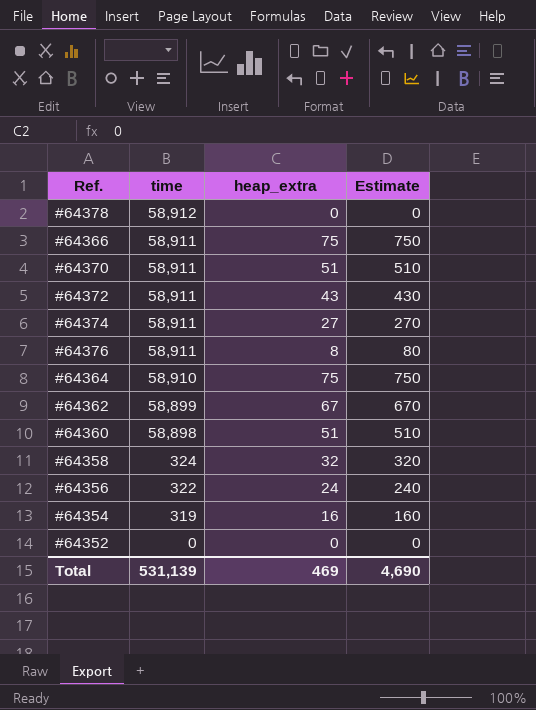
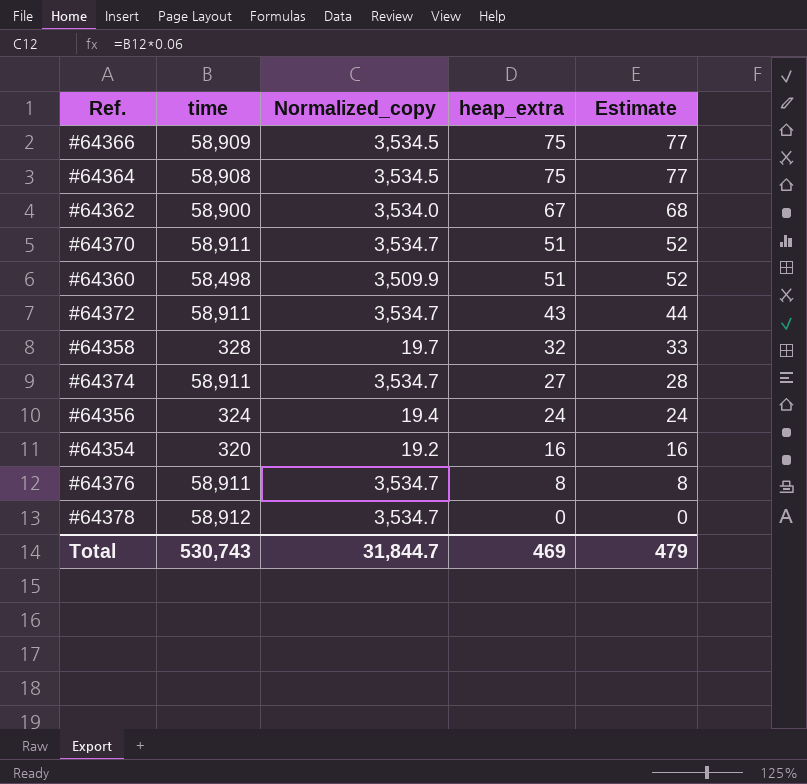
row order: time descending -> heap_extra descending
column Normalized_copy | formula: none -> [time] * 0.06
column Estimate | formula: [heap_extra] * 10 -> [heap_extra] * 1.02
row #64352: 0 | 0 | 0 -> none
#64366 | time: 58,911 -> 58,909
#64364 | time: 58,910 -> 58,908
#64362 | time: 58,899 -> 58,900
#64360 | time: 58,898 -> 58,498
#64358 | time: 324 -> 328
#64356 | time: 322 -> 324
#64354 | time: 319 -> 320
Total | time: 531,139 -> 530,743
Total | Estimate: 4,690 -> 479

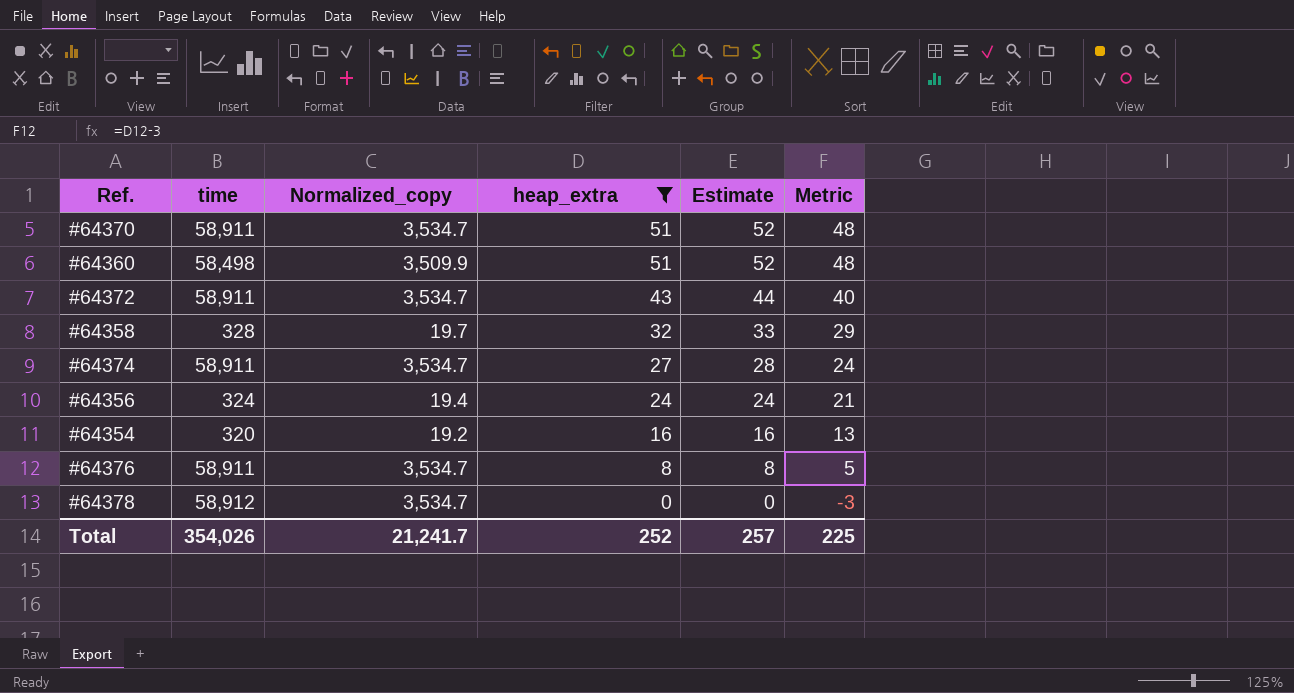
filter: none -> heap_extra <= 51
column Metric | formula: none -> [heap_extra] - 3
Total | time: 530,743 -> 354,026
Total | Normalized_copy: 31,844.7 -> 21,241.7
Total | heap_extra: 469 -> 252
Total | Estimate: 479 -> 257

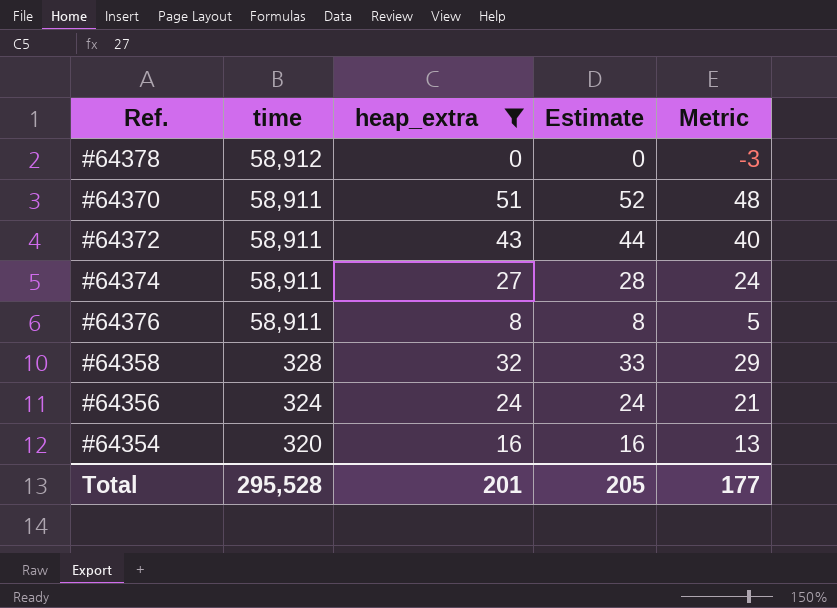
row order: heap_extra descending -> time descending
column Normalized_copy | formula: [time] * 0.06 -> none
row #64360: 58,498 | 3,509.9 | 51 | 52 | 48 -> none
Total | time: 354,026 -> 295,528
Total | heap_extra: 252 -> 201
Total | Estimate: 257 -> 205
Total | Metric: 225 -> 177

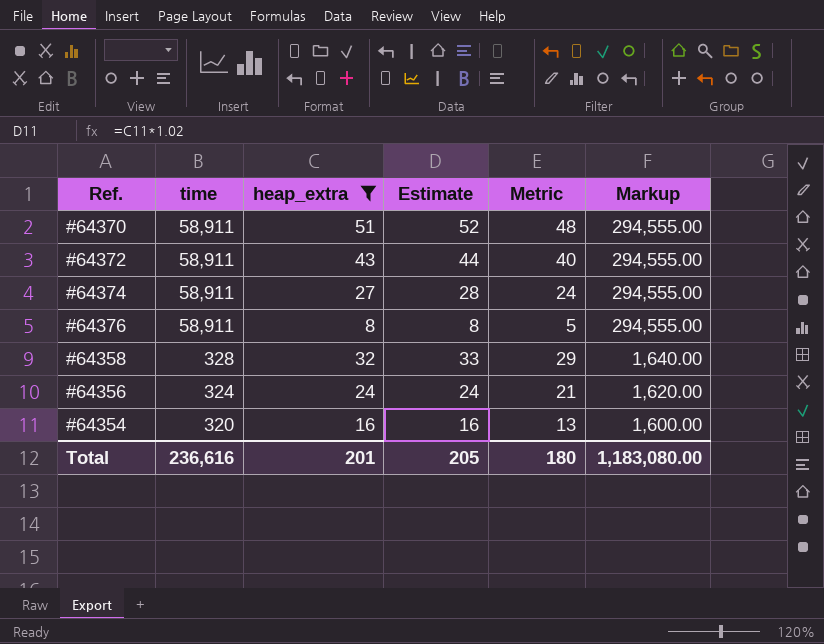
column Markup | formula: none -> [time] * 5
row #64378: 58,912 | 0 | 0 | -3 -> none
Total | time: 295,528 -> 236,616
Total | Metric: 177 -> 180

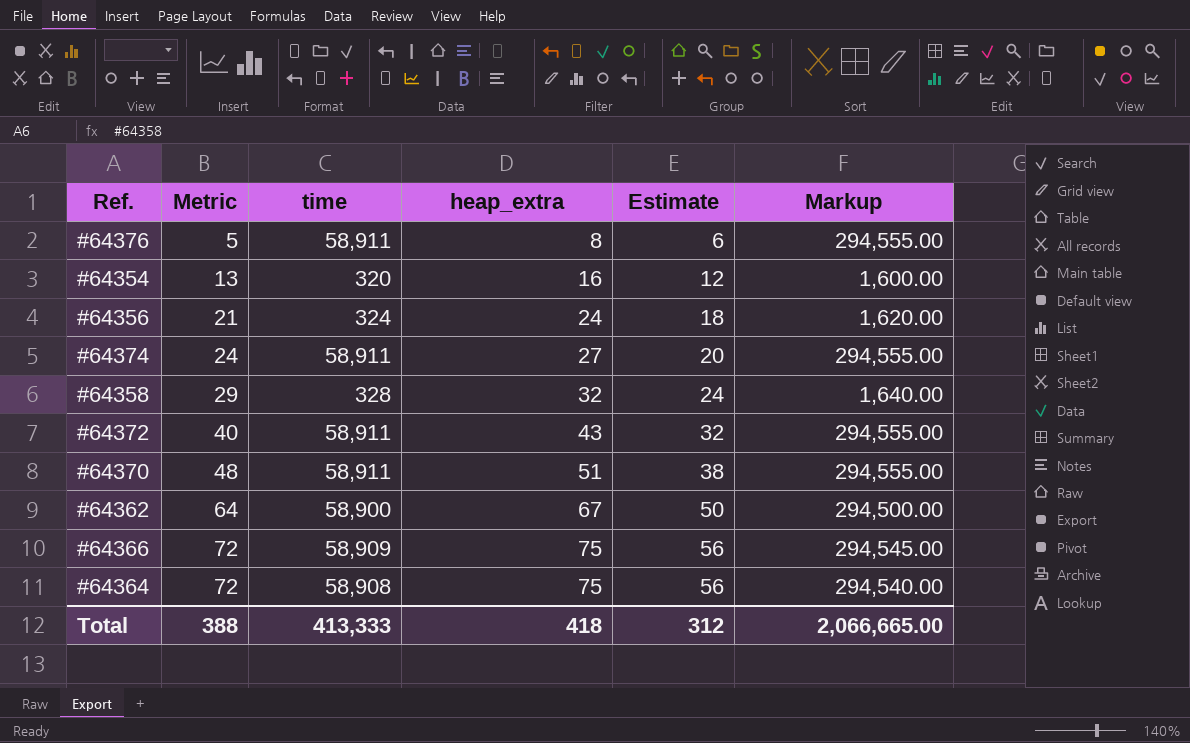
filter: heap_extra <= 51 -> none
row order: time descending -> Metric ascending
column Metric | position: 5 -> 2
column Estimate | formula: [heap_extra] * 1.02 -> [heap_extra] * 0.75
Total | Metric: 180 -> 388
Total | time: 236,616 -> 413,333
Total | heap_extra: 201 -> 418
Total | Estimate: 205 -> 312
Total | Markup: 1,183,080.00 -> 2,066,665.00

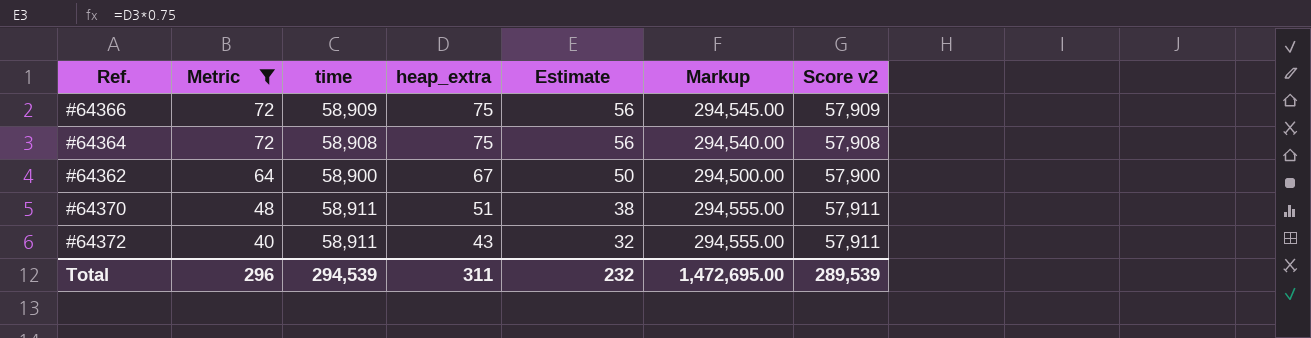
filter: none -> Metric >= 40
row order: Metric ascending -> Metric descending
column Score v2 | formula: none -> [time] - 1000
Total | Metric: 388 -> 296
Total | time: 413,333 -> 294,539
Total | heap_extra: 418 -> 311
Total | Estimate: 312 -> 232
Total | Markup: 2,066,665.00 -> 1,472,695.00

